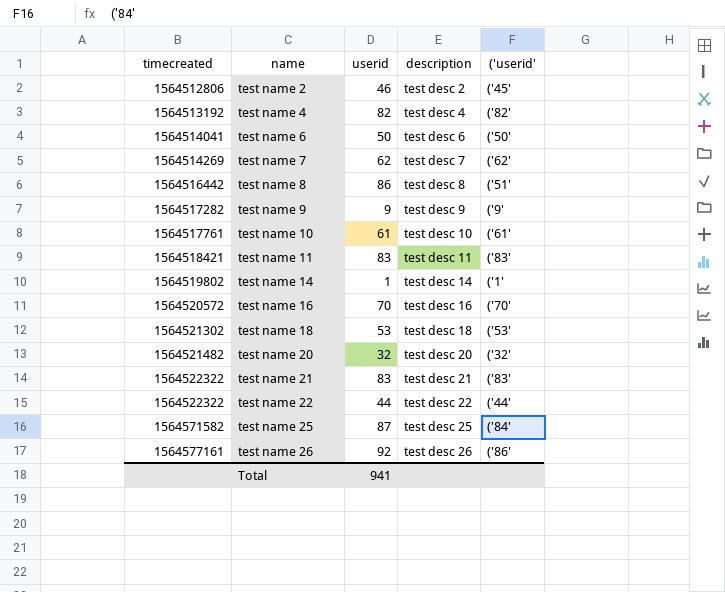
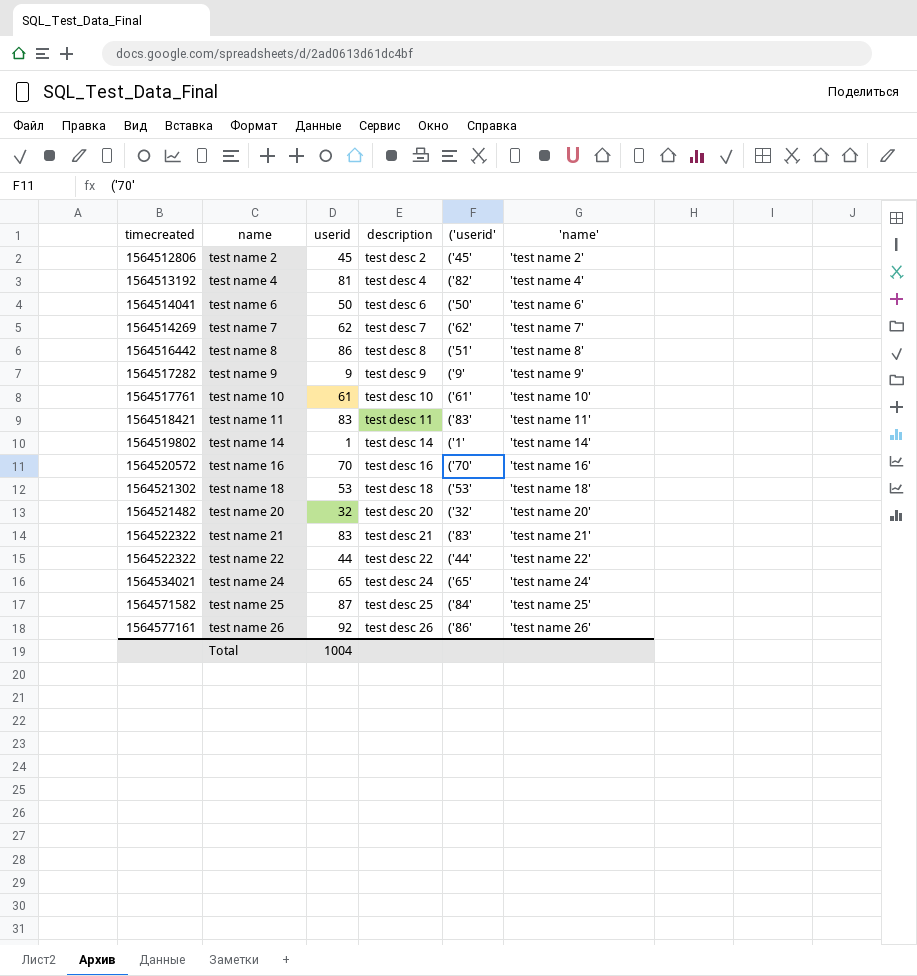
column 'name' | position: none -> 6
test name 2 | userid: 46 -> 45
test name 4 | userid: 82 -> 81
row test name 24: none -> 1564534021 | 65 | test desc 24 | ('65' | 'test name 24'
Total | userid: 941 -> 1004

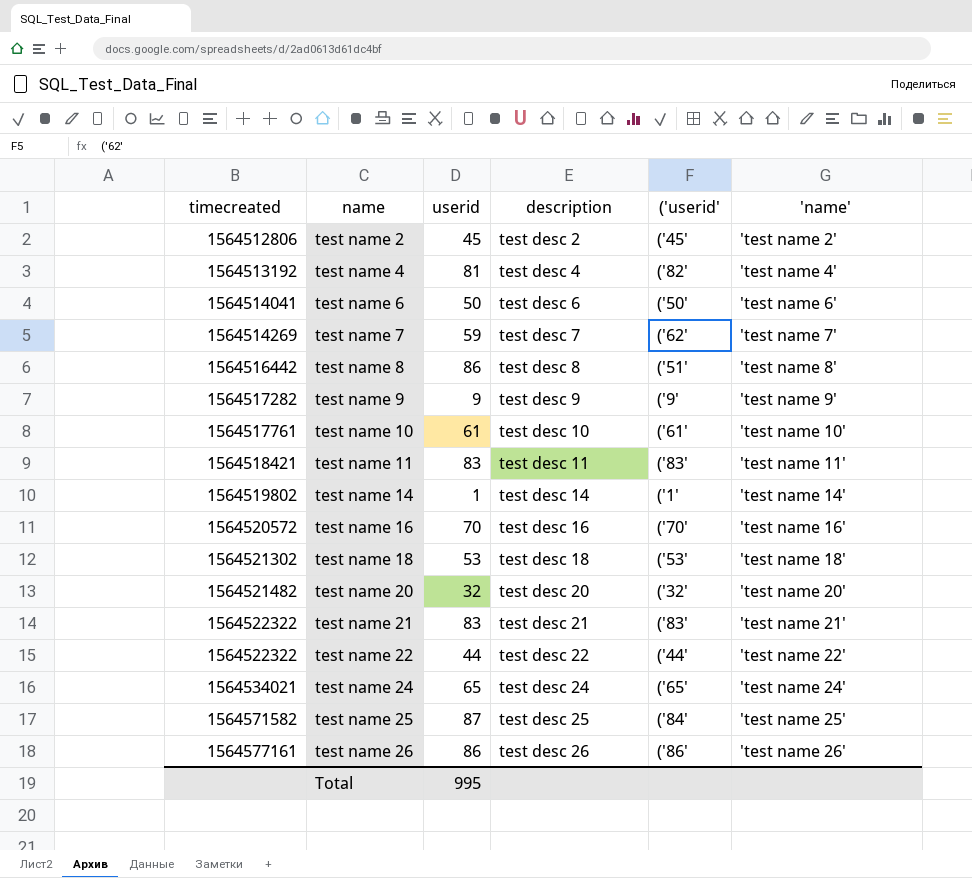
test name 7 | userid: 62 -> 59
test name 26 | userid: 92 -> 86
Total | userid: 1004 -> 995

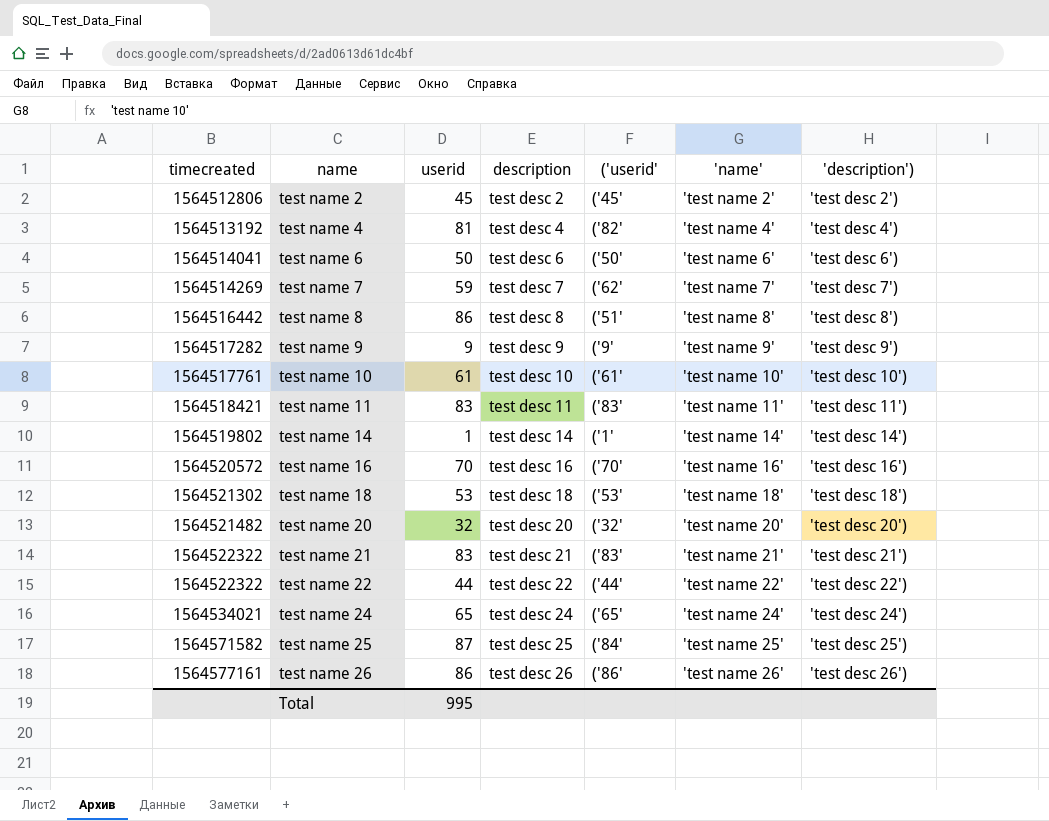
column 'description') | position: none -> 7

